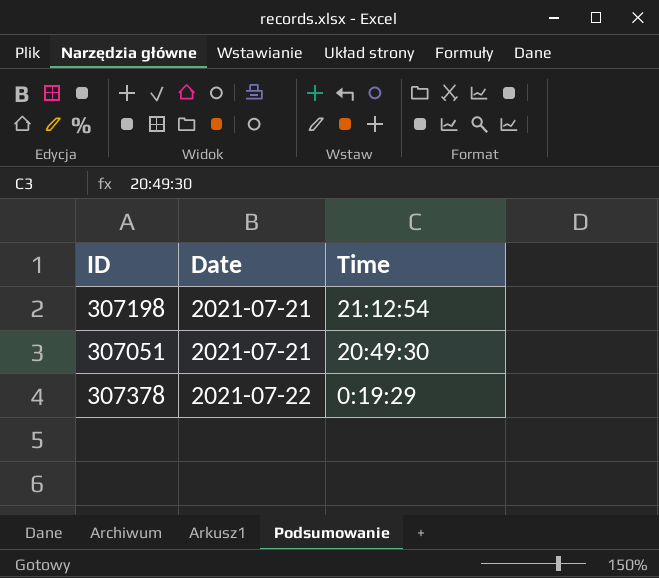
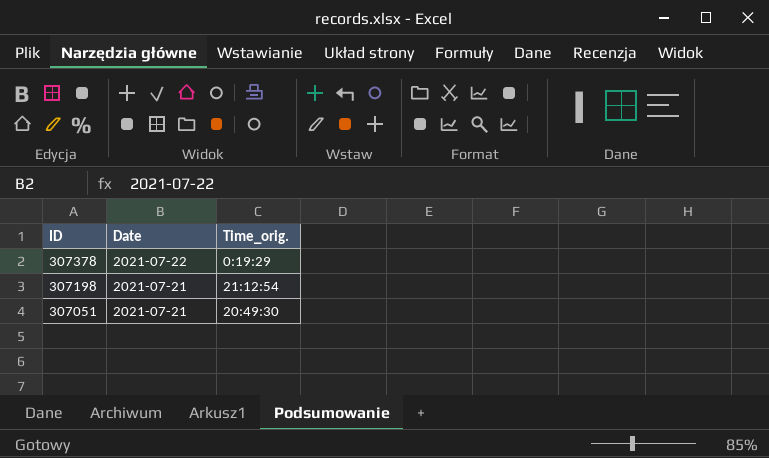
row order: Date ascending -> ID descending
column name: Time -> Time_orig.

